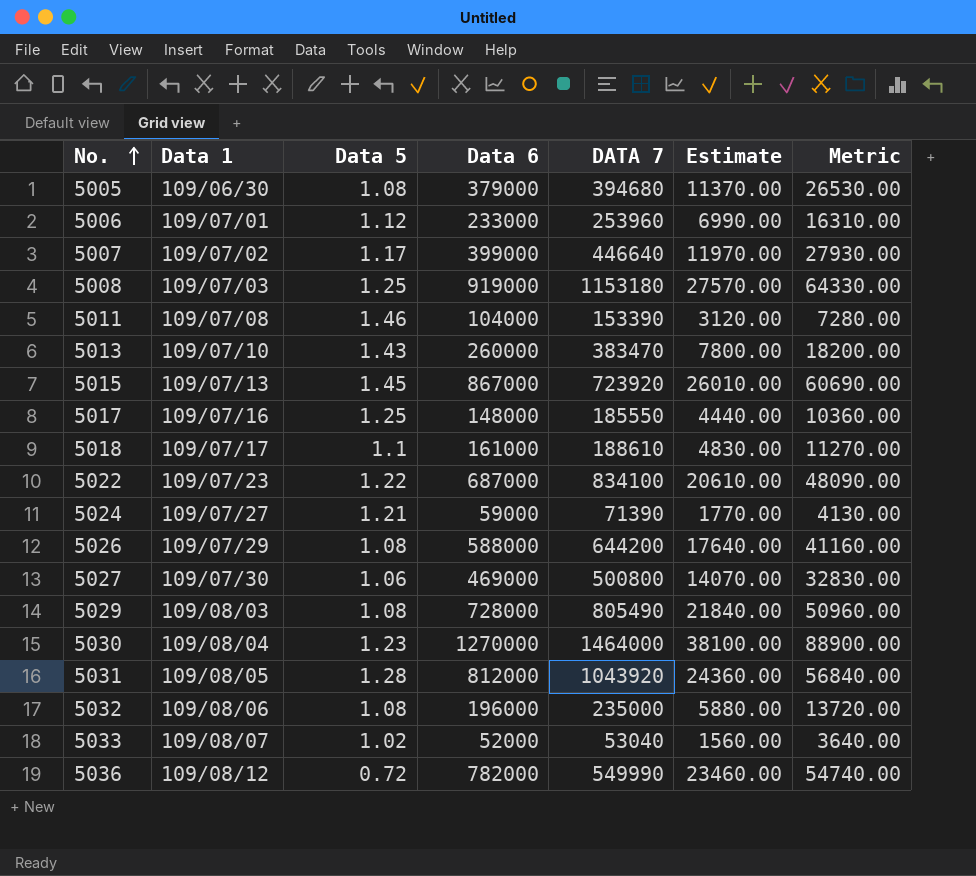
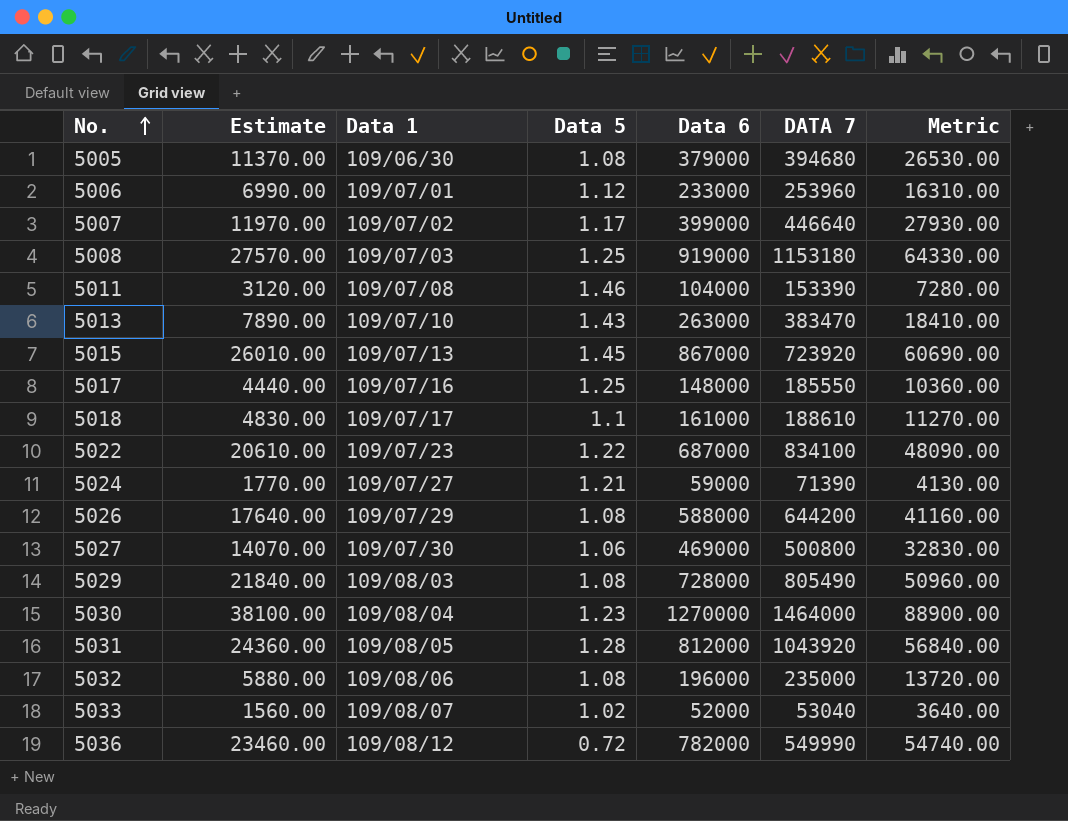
column Estimate | position: 6 -> 2
5013 | Estimate: 7800.00 -> 7890.00
5013 | Data 6: 260000 -> 263000
5013 | Metric: 18200.00 -> 18410.00

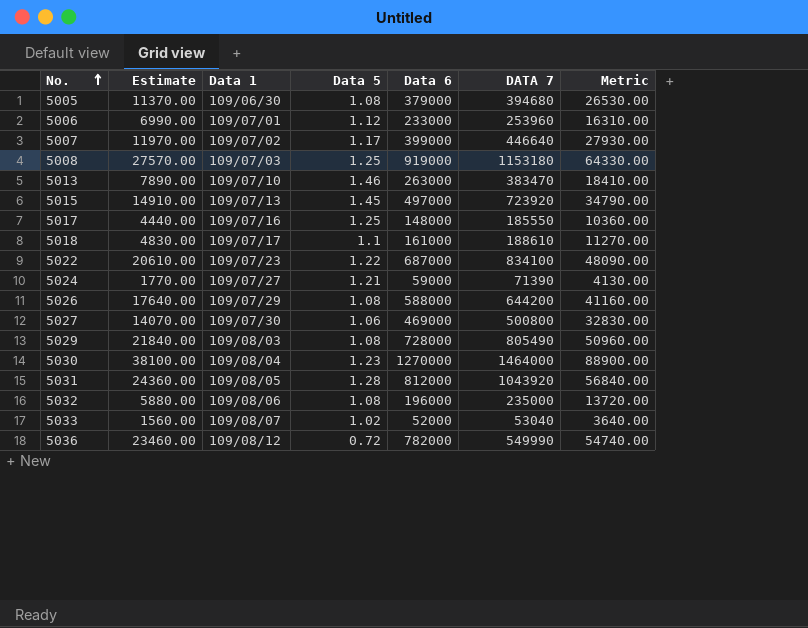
row 5011: 3120.00 | 109/07/08 | 1.46 | 104000 | 153390 | 7280.00 -> none
5013 | Data 5: 1.43 -> 1.46
5015 | Estimate: 26010.00 -> 14910.00
5015 | Data 6: 867000 -> 497000
5015 | Metric: 60690.00 -> 34790.00

